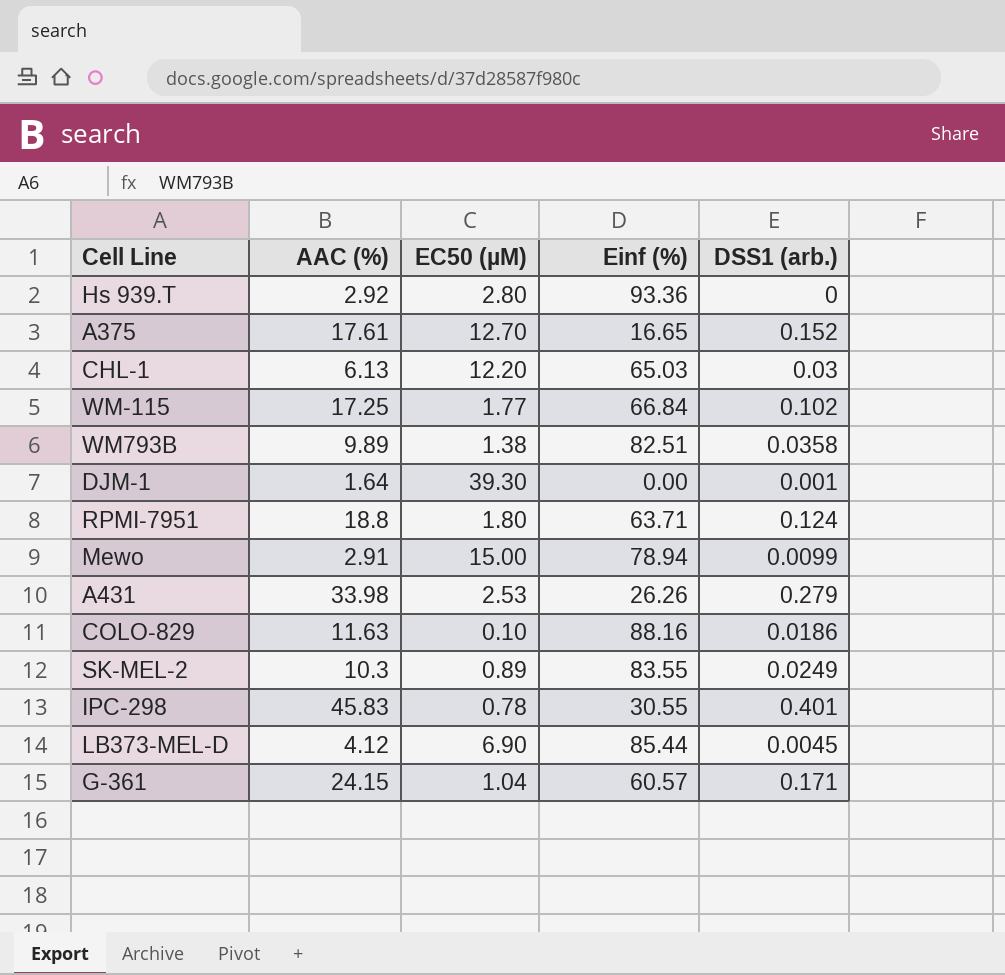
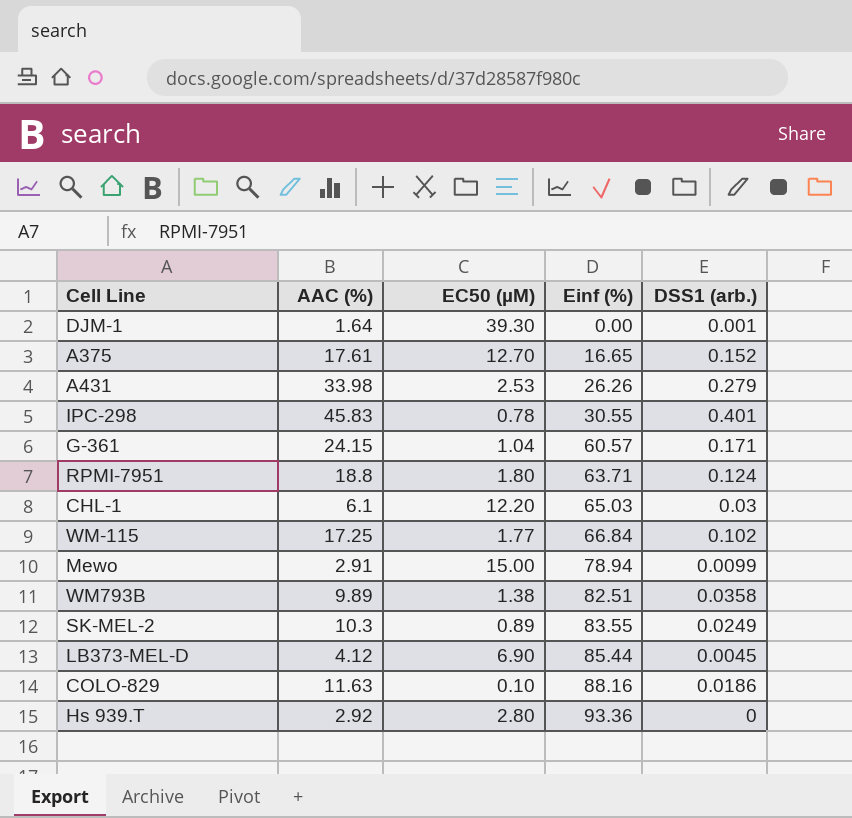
row order: none -> Einf (%) ascending
CHL-1 | AAC (%): 6.13 -> 6.1

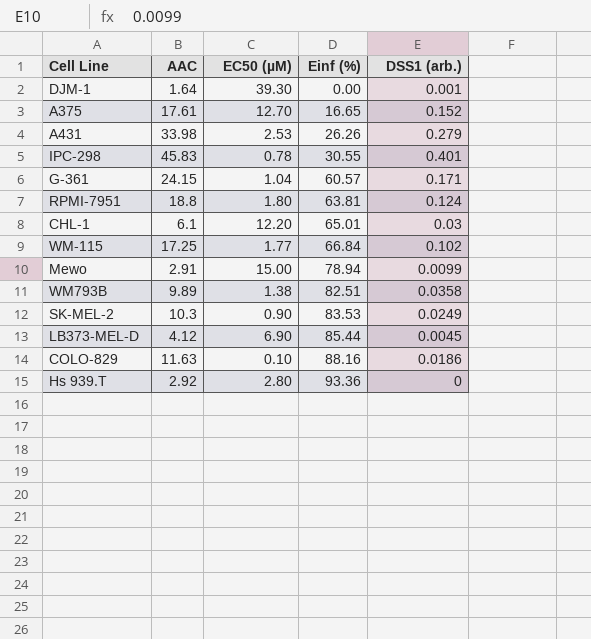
column name: AAC (%) -> AAC
RPMI-7951 | Einf (%): 63.71 -> 63.81
CHL-1 | Einf (%): 65.03 -> 65.01
SK-MEL-2 | EC50 (µM): 0.89 -> 0.90
SK-MEL-2 | Einf (%): 83.55 -> 83.53

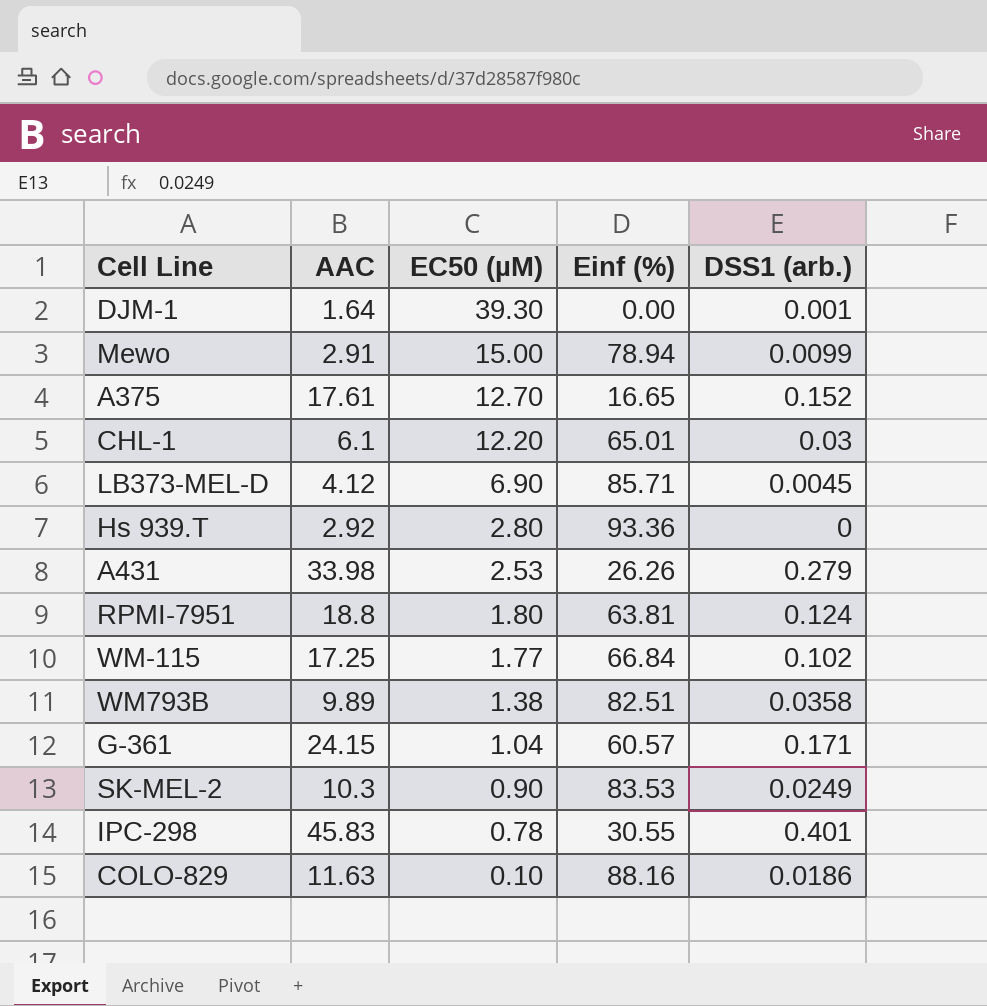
row order: Einf (%) ascending -> EC50 (µM) descending
LB373-MEL-D | Einf (%): 85.44 -> 85.71

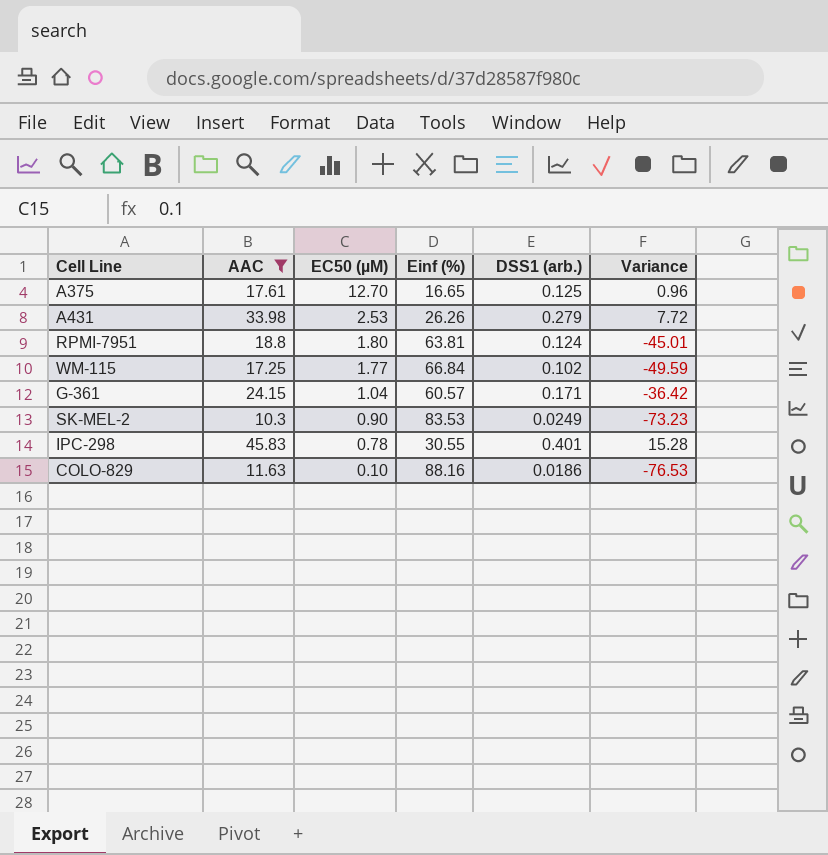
filter: none -> AAC >= 10.3
column Variance | formula: none -> [AAC] - [Einf (%)]
A375 | DSS1 (arb.): 0.152 -> 0.125

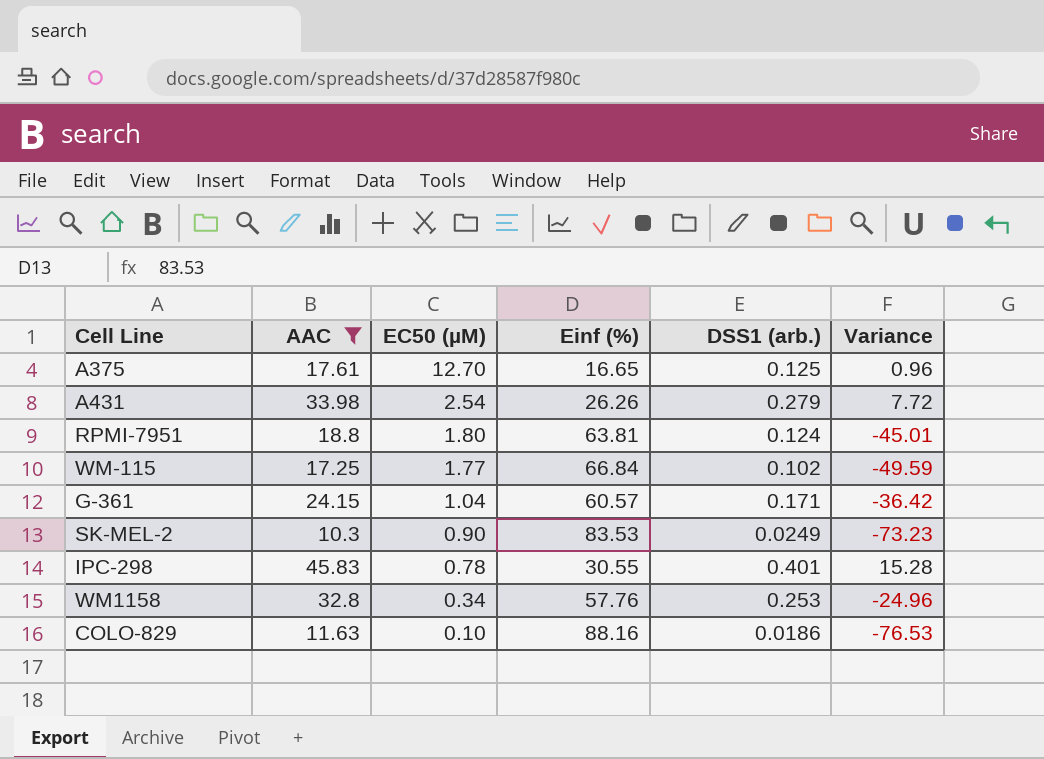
A431 | EC50 (µM): 2.53 -> 2.54
row WM1158: none -> 32.8 | 0.34 | 57.76 | 0.253 | -24.96

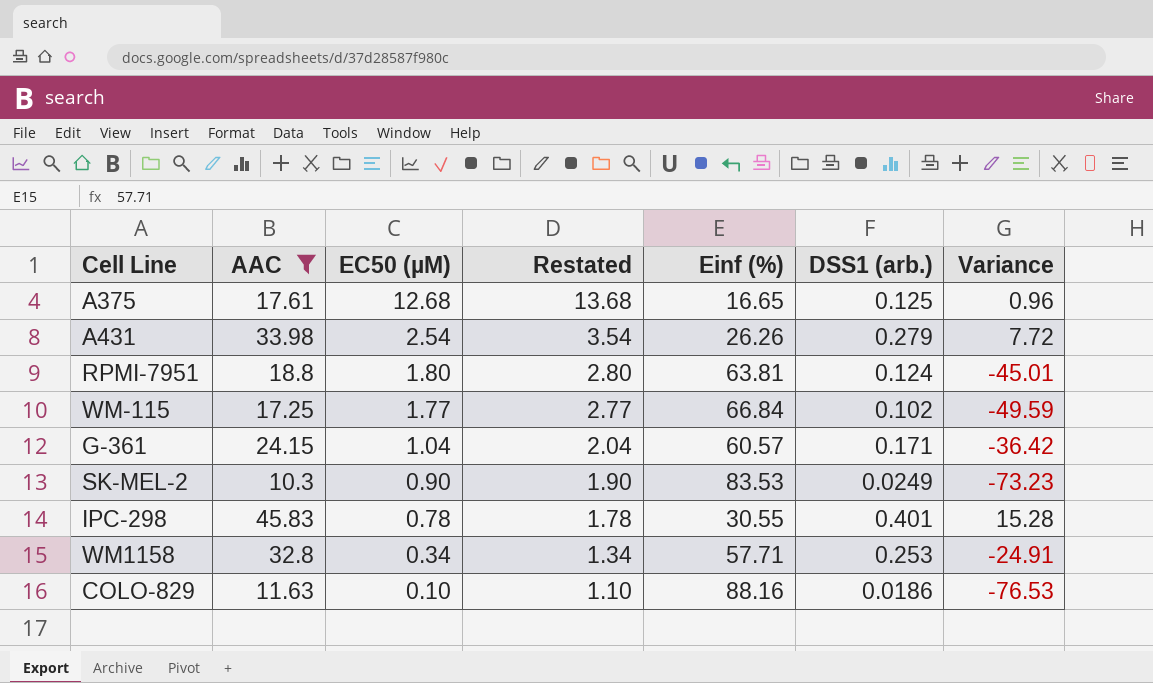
column Restated | formula: none -> [EC50 (µM)] + 1
A375 | EC50 (µM): 12.70 -> 12.68
WM1158 | Einf (%): 57.76 -> 57.71
WM1158 | Variance: -24.96 -> -24.91

